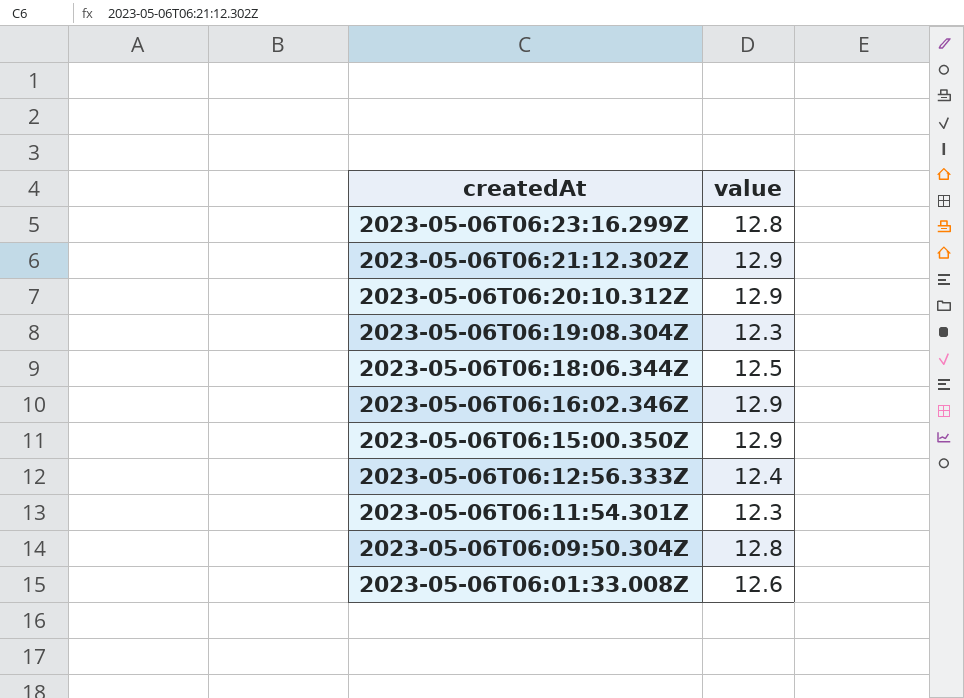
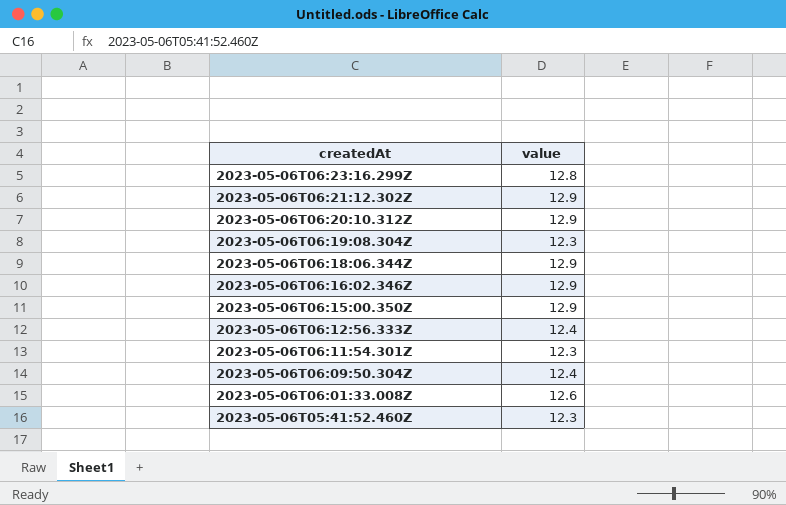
2023-05-06T06:18:06.344Z | value: 12.5 -> 12.9
2023-05-06T06:09:50.304Z | value: 12.8 -> 12.4
row 2023-05-06T05:41:52.460Z: none -> 12.3

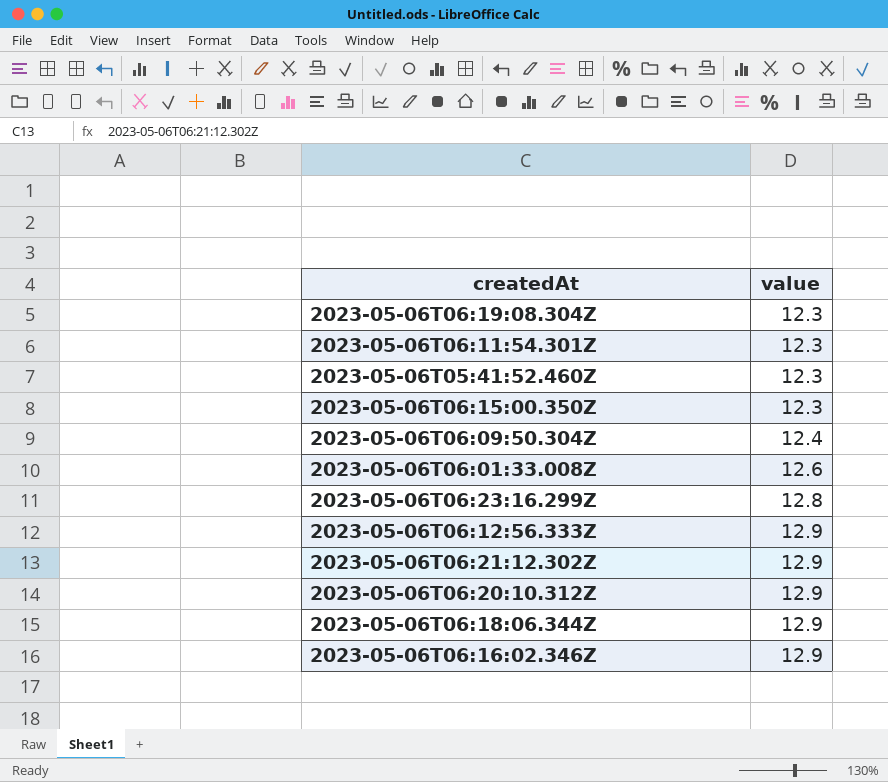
row order: createdAt descending -> value ascending
2023-05-06T06:15:00.350Z | value: 12.9 -> 12.3
2023-05-06T06:12:56.333Z | value: 12.4 -> 12.9

